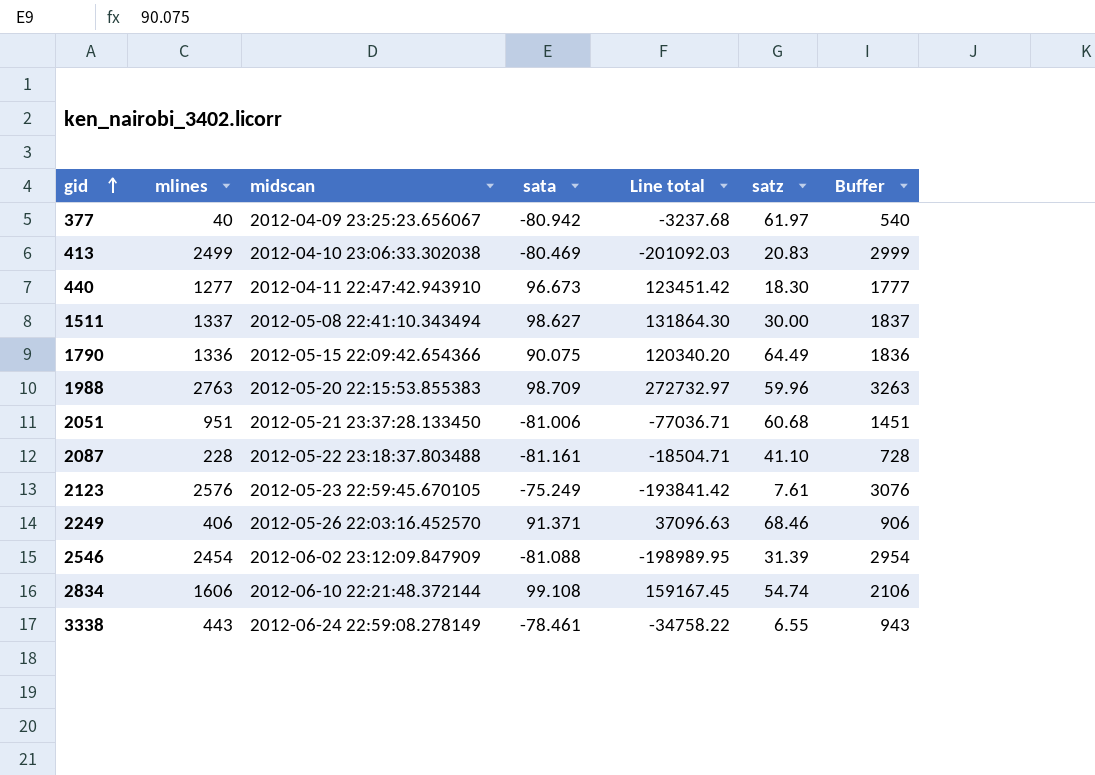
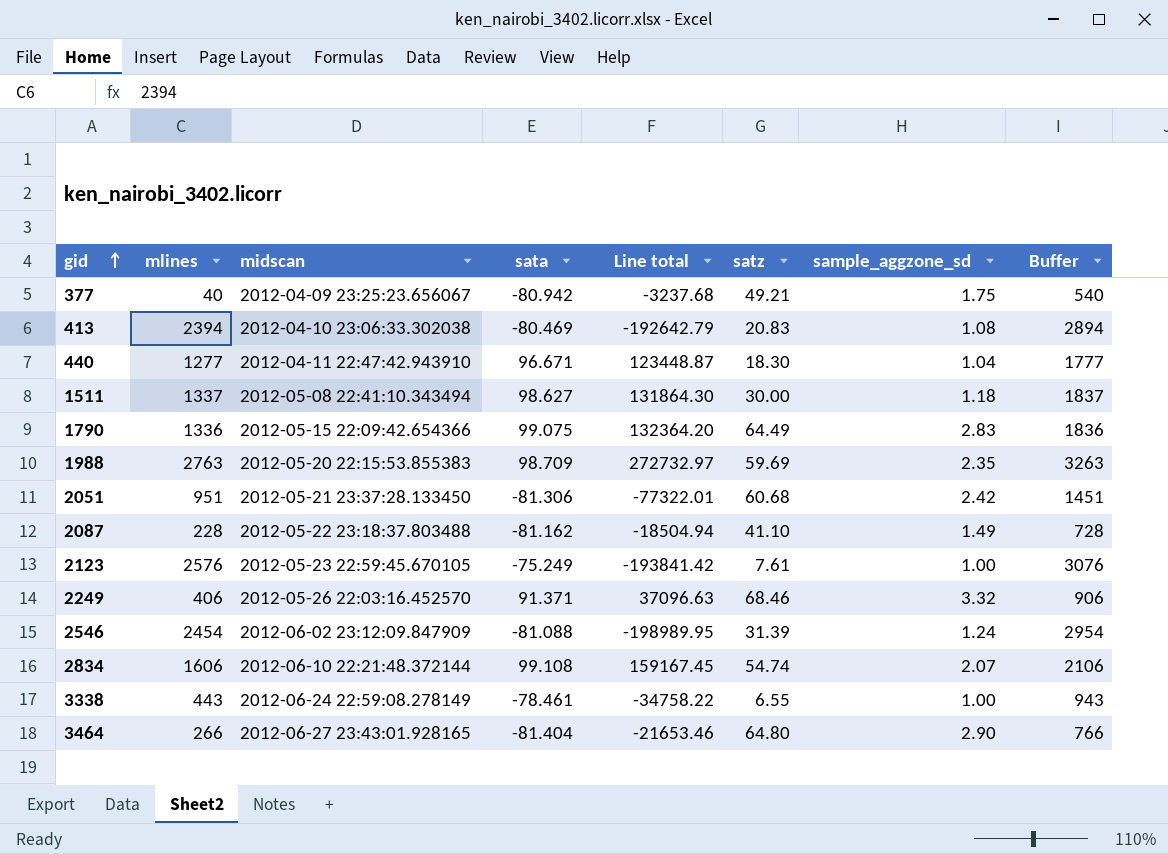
column sample_aggzone_sd | position: none -> 7
377 | satz: 61.97 -> 49.21
413 | mlines: 2499 -> 2394
413 | Line total: -201092.03 -> -192642.79
413 | Buffer: 2999 -> 2894
440 | sata: 96.673 -> 96.671
440 | Line total: 123451.42 -> 123448.87
1790 | sata: 90.075 -> 99.075
1790 | Line total: 120340.20 -> 132364.20
1988 | satz: 59.96 -> 59.69
2051 | sata: -81.006 -> -81.306
2051 | Line total: -77036.71 -> -77322.01
2087 | sata: -81.161 -> -81.162
2087 | Line total: -18504.71 -> -18504.94
row 3464: none -> 266 | 2012-06-27 23:43:01.928165 | -81.404 | -21653.46 | 64.80 | 2.90 | 766

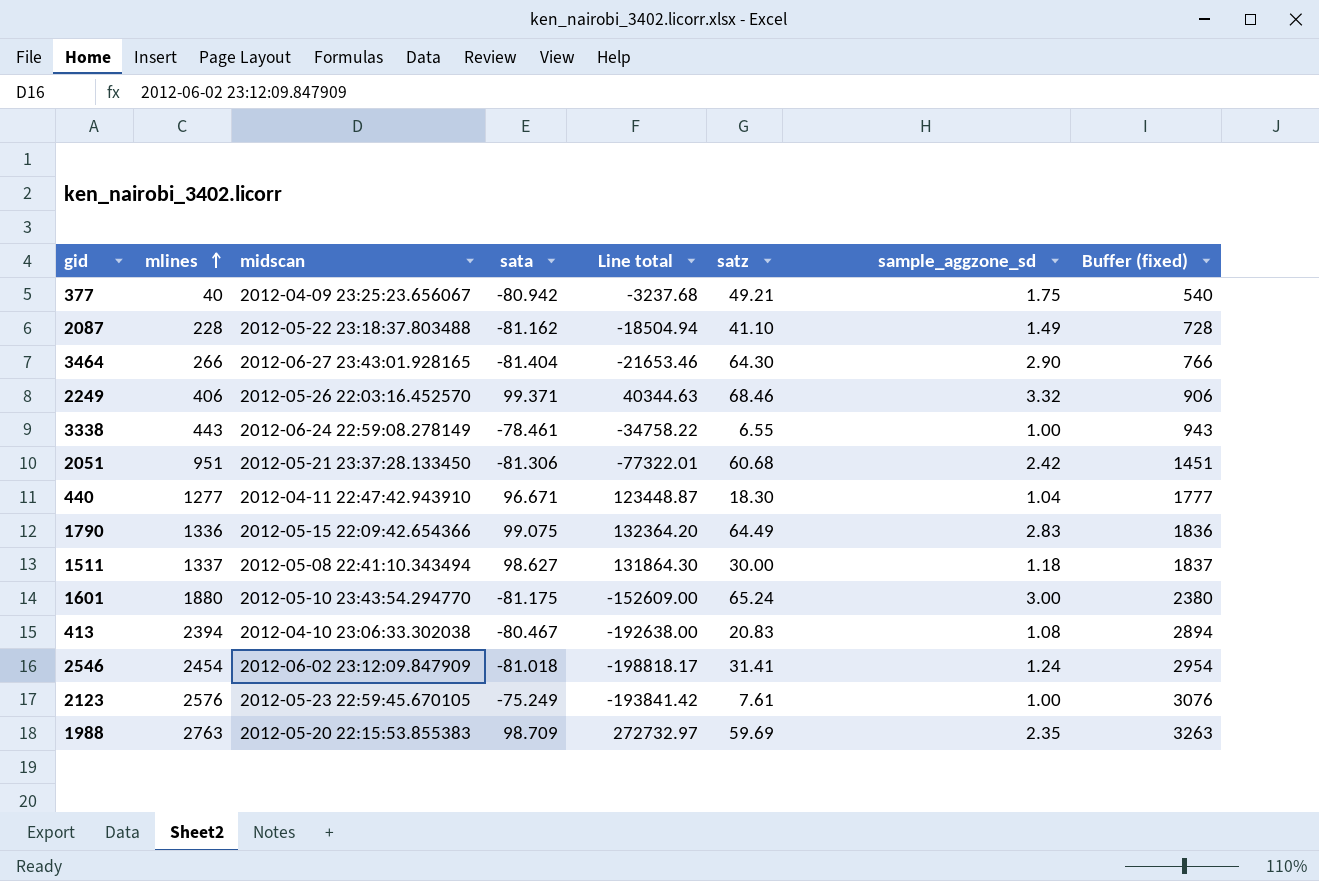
row order: gid ascending -> mlines ascending
column name: Buffer -> Buffer (fixed)
row 2834: 1606 | 2012-06-10 22:21:48.372144 | 99.108 | 159167.45 | 54.74 | 2.07 | 2106 -> none
3464 | satz: 64.80 -> 64.30
2249 | sata: 91.371 -> 99.371
2249 | Line total: 37096.63 -> 40344.63
row 1601: none -> 1880 | 2012-05-10 23:43:54.294770 | -81.175 | -152609.00 | 65.24 | 3.00 | 2380
413 | sata: -80.469 -> -80.467
413 | Line total: -192642.79 -> -192638.00
2546 | sata: -81.088 -> -81.018
2546 | Line total: -198989.95 -> -198818.17
2546 | satz: 31.39 -> 31.41

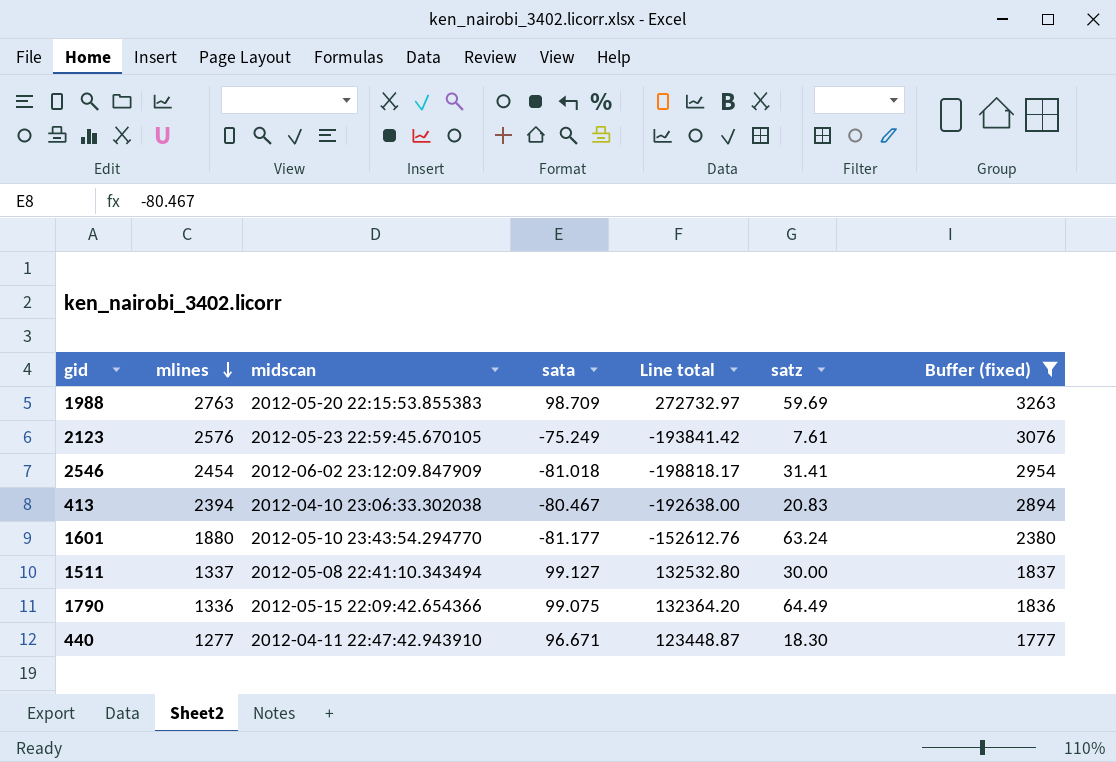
filter: none -> Buffer (fixed) >= 1777
row order: mlines ascending -> mlines descending
column sample_aggzone_sd | position: 7 -> none
1601 | sata: -81.175 -> -81.177
1601 | Line total: -152609.00 -> -152612.76
1601 | satz: 65.24 -> 63.24
1511 | sata: 98.627 -> 99.127
1511 | Line total: 131864.30 -> 132532.80

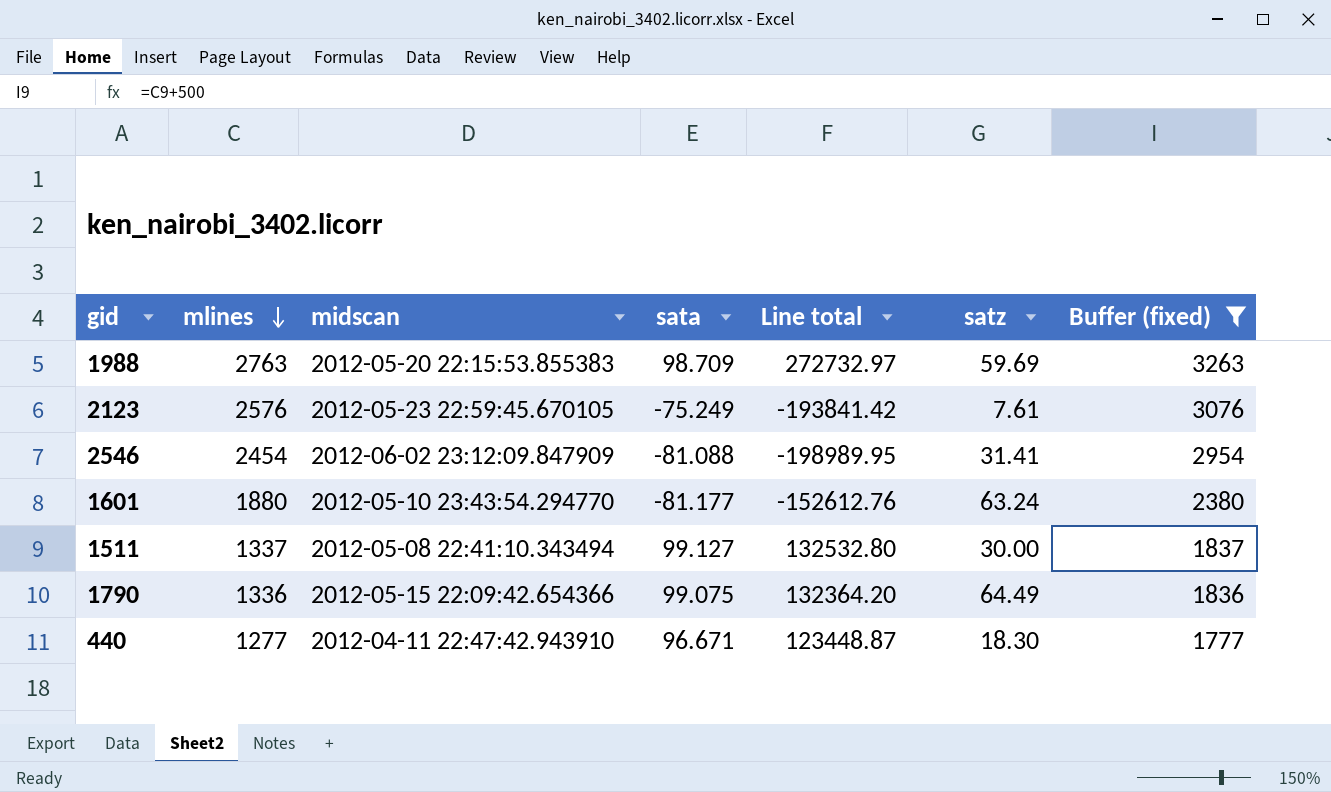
row 413: 2394 | 2012-04-10 23:06:33.302038 | -80.467 | -192638.00 | 20.83 | 2894 -> none
2546 | sata: -81.018 -> -81.088
2546 | Line total: -198818.17 -> -198989.95

